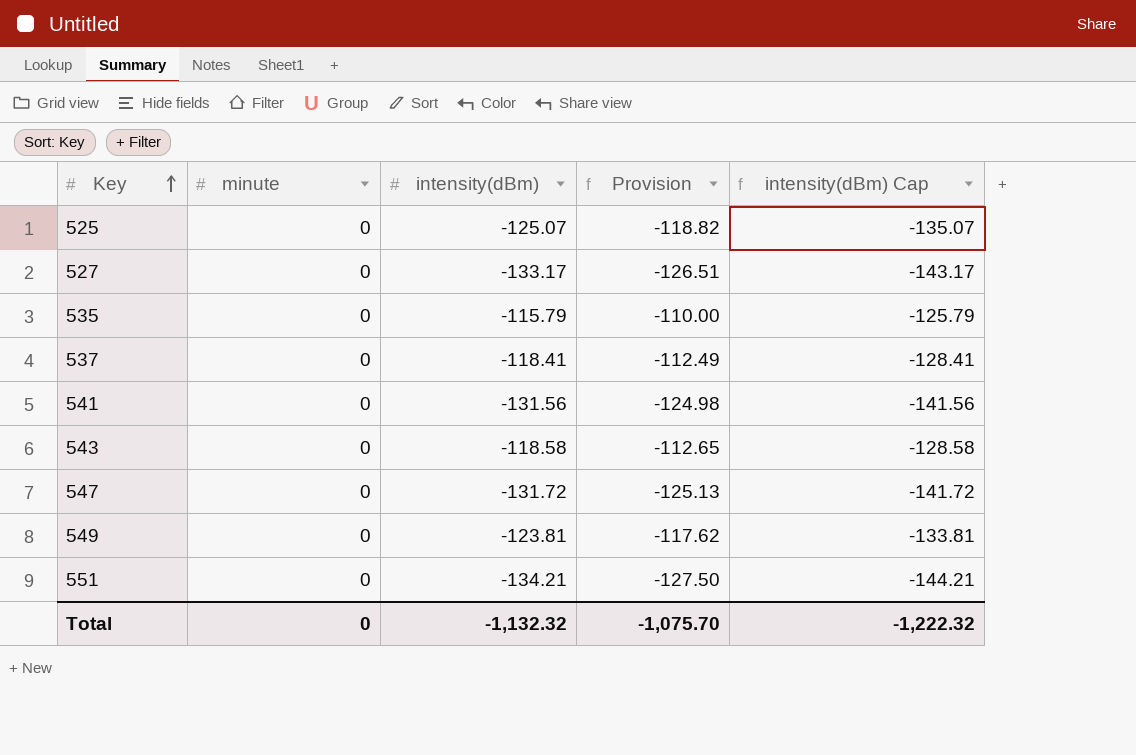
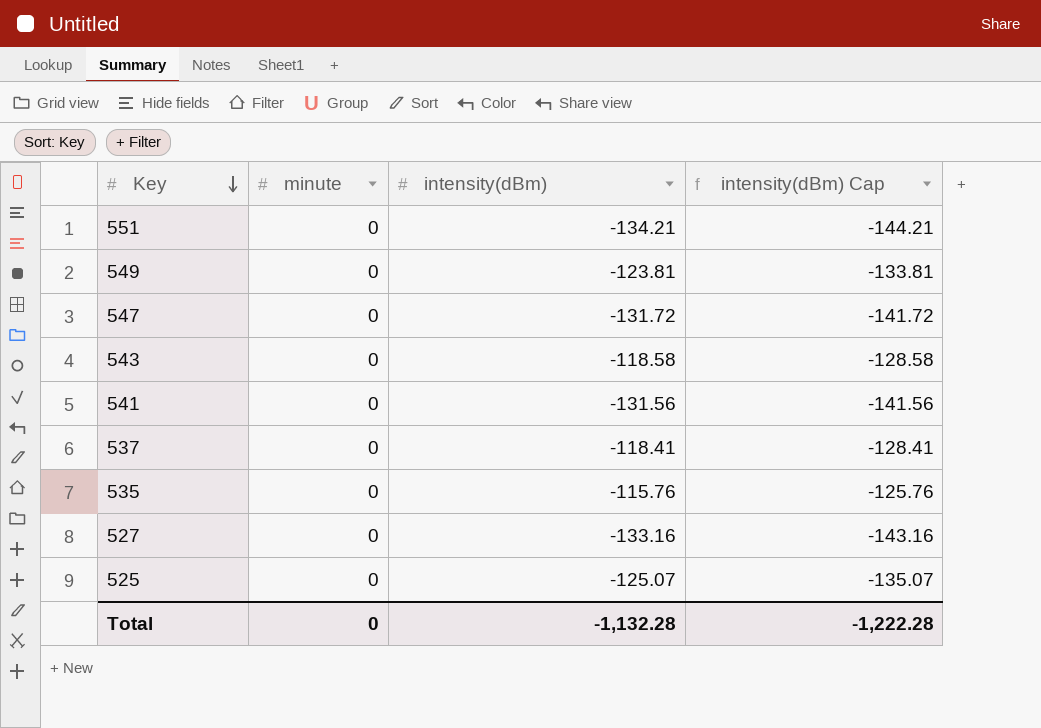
row order: Key ascending -> Key descending
column Provision | formula: [intensity(dBm)] * 0.95 -> none
535 | intensity(dBm): -115.79 -> -115.76
535 | intensity(dBm) Cap: -125.79 -> -125.76
527 | intensity(dBm): -133.17 -> -133.16
527 | intensity(dBm) Cap: -143.17 -> -143.16
Total | intensity(dBm): -1,132.32 -> -1,132.28
Total | intensity(dBm) Cap: -1,222.32 -> -1,222.28

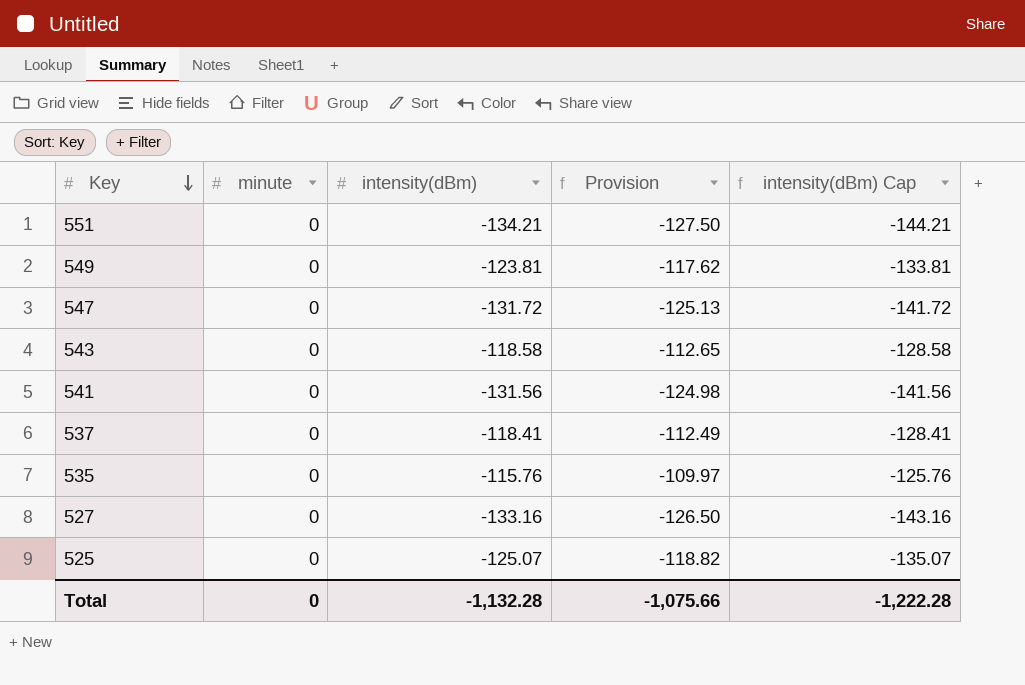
column Provision | formula: none -> [intensity(dBm)] * 0.95

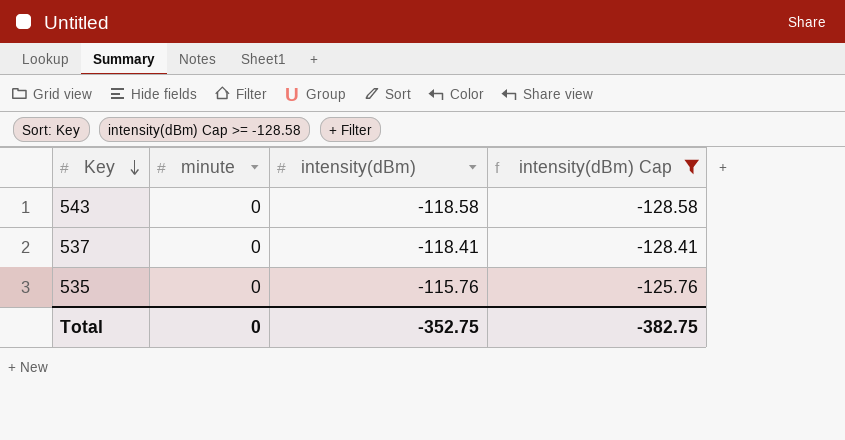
filter: none -> intensity(dBm) Cap >= -128.58
column Provision | formula: [intensity(dBm)] * 0.95 -> none
Total | intensity(dBm): -1,132.28 -> -352.75
Total | intensity(dBm) Cap: -1,222.28 -> -382.75

